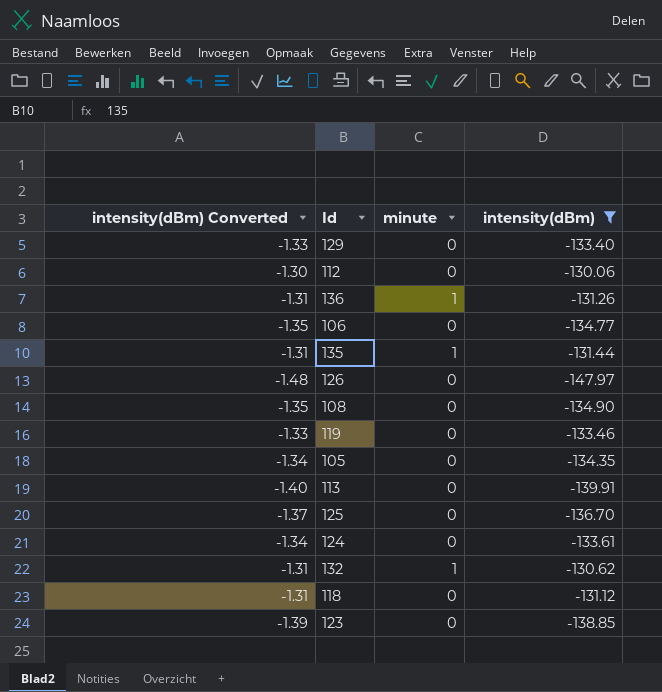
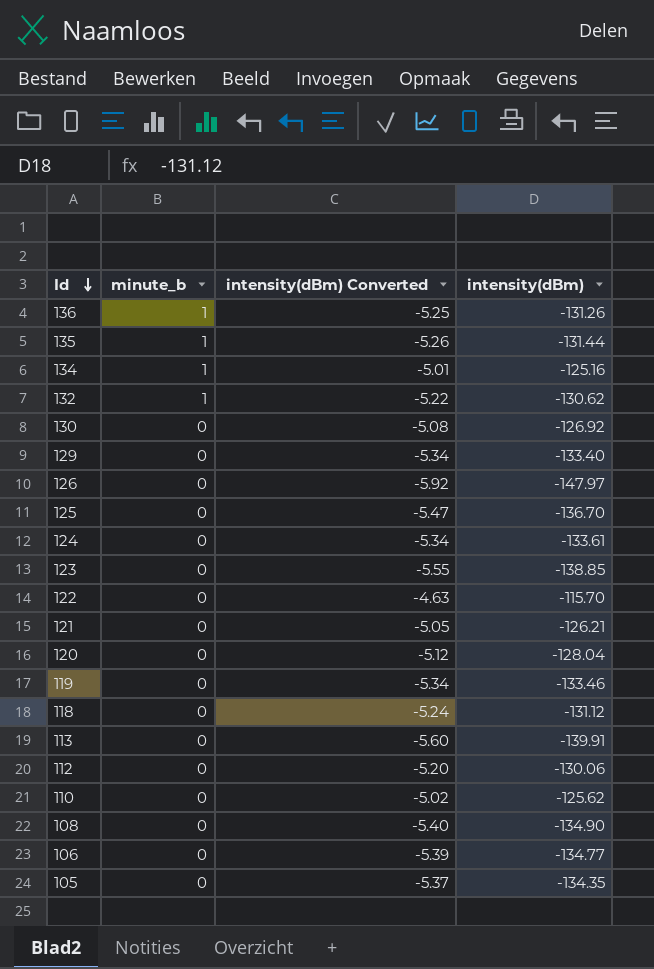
filter: intensity(dBm) <= -130.06 -> none
row order: none -> Id descending
column name: minute -> minute_b
column intensity(dBm) Converted | formula: [intensity(dBm)] * 0.01 -> [intensity(dBm)] * 0.04
column intensity(dBm) Converted | position: 1 -> 3

